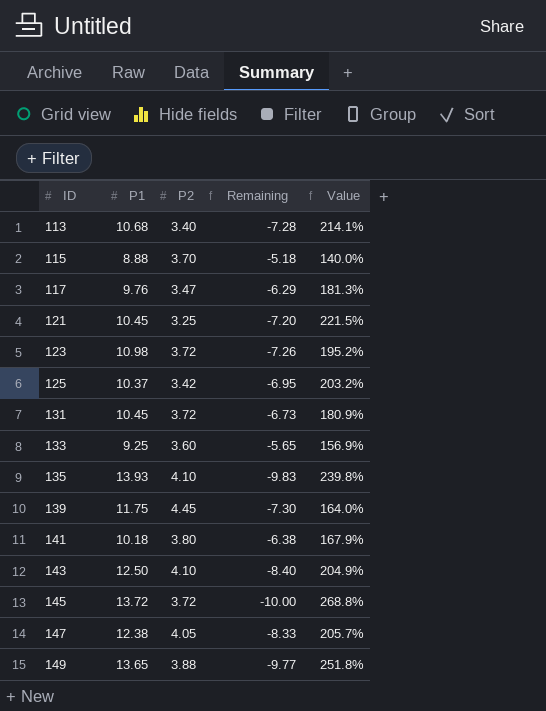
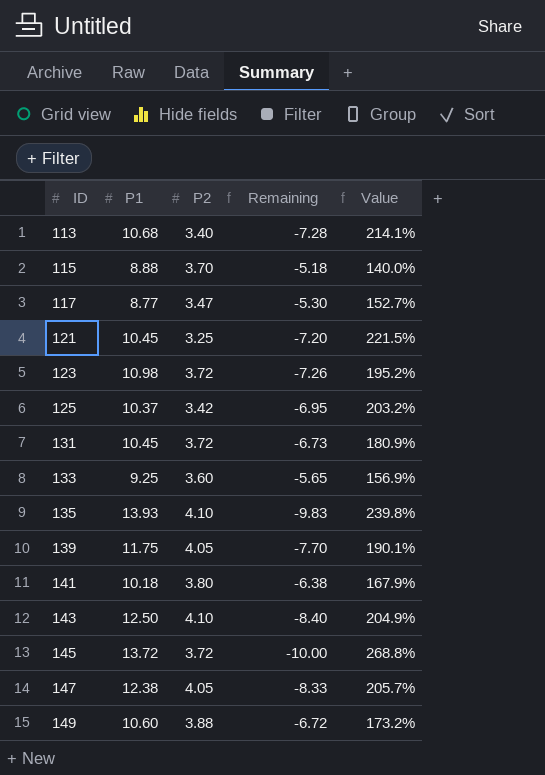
117 | P1: 9.76 -> 8.77
117 | Remaining: -6.29 -> -5.30
117 | Value: 181.3% -> 152.7%
139 | P2: 4.45 -> 4.05
139 | Remaining: -7.30 -> -7.70
139 | Value: 164.0% -> 190.1%
149 | P1: 13.65 -> 10.60
149 | Remaining: -9.77 -> -6.72
149 | Value: 251.8% -> 173.2%

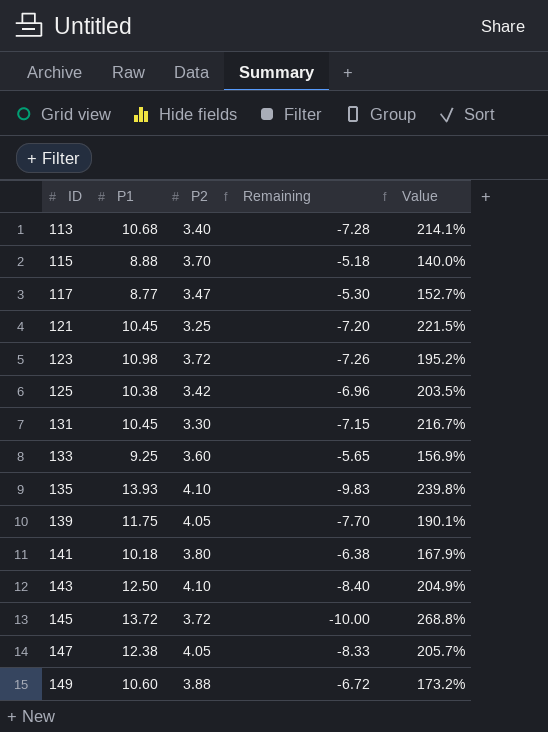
125 | P1: 10.37 -> 10.38
125 | Remaining: -6.95 -> -6.96
125 | Value: 203.2% -> 203.5%
131 | P2: 3.72 -> 3.30
131 | Remaining: -6.73 -> -7.15
131 | Value: 180.9% -> 216.7%

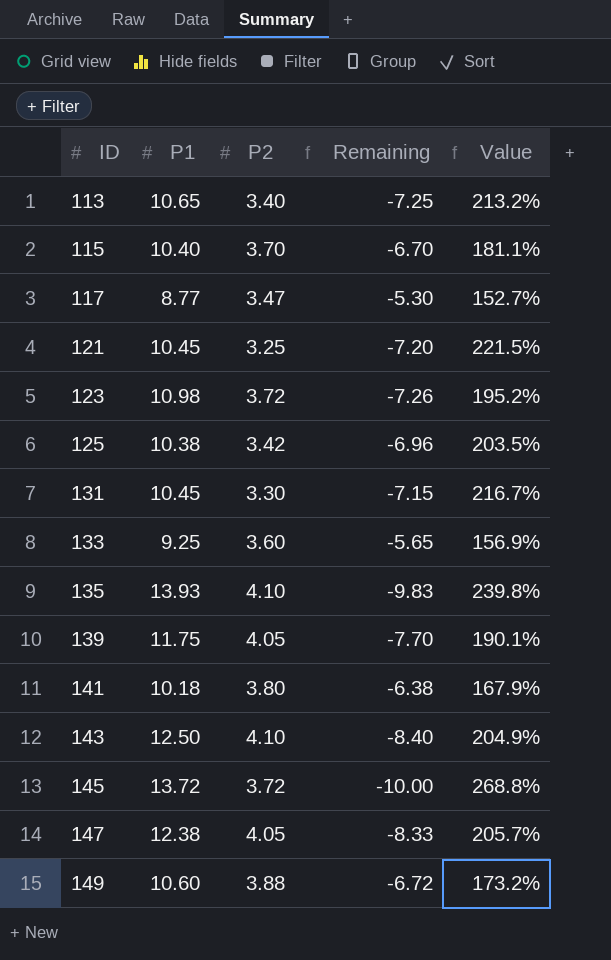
113 | P1: 10.68 -> 10.65
113 | Remaining: -7.28 -> -7.25
113 | Value: 214.1% -> 213.2%
115 | P1: 8.88 -> 10.40
115 | Remaining: -5.18 -> -6.70
115 | Value: 140.0% -> 181.1%

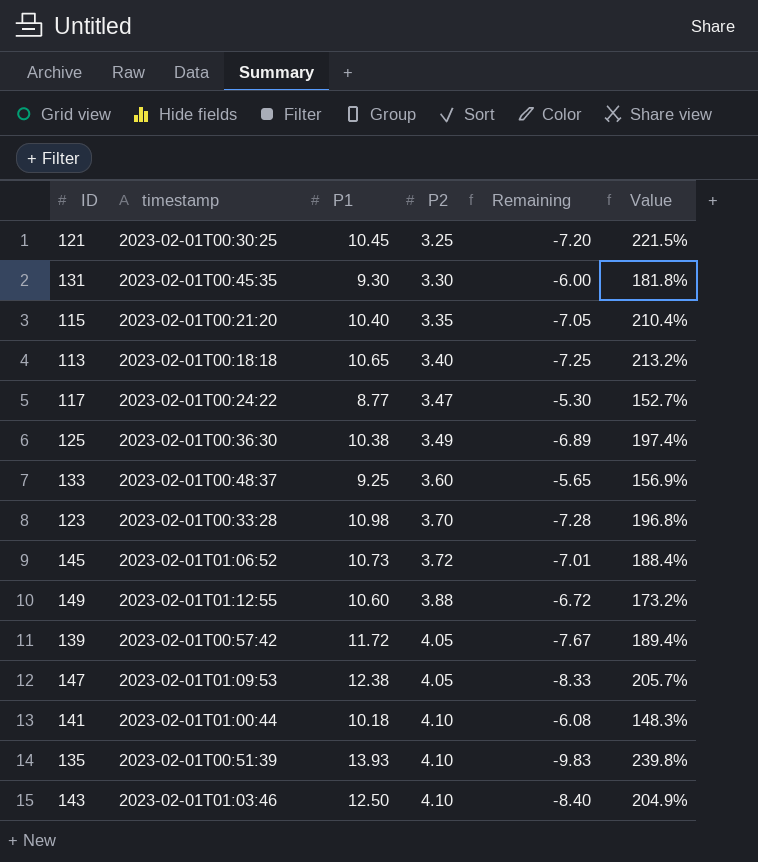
row order: ID ascending -> P2 ascending
column timestamp | position: none -> 2
131 | P1: 10.45 -> 9.30
131 | Remaining: -7.15 -> -6.00
131 | Value: 216.7% -> 181.8%
115 | P2: 3.70 -> 3.35
115 | Remaining: -6.70 -> -7.05
115 | Value: 181.1% -> 210.4%
125 | P2: 3.42 -> 3.49
125 | Remaining: -6.96 -> -6.89
125 | Value: 203.5% -> 197.4%
123 | P2: 3.72 -> 3.70
123 | Remaining: -7.26 -> -7.28
123 | Value: 195.2% -> 196.8%
145 | P1: 13.72 -> 10.73
145 | Remaining: -10.00 -> -7.01
145 | Value: 268.8% -> 188.4%
139 | P1: 11.75 -> 11.72
139 | Remaining: -7.70 -> -7.67
139 | Value: 190.1% -> 189.4%
141 | P2: 3.80 -> 4.10
141 | Remaining: -6.38 -> -6.08
141 | Value: 167.9% -> 148.3%

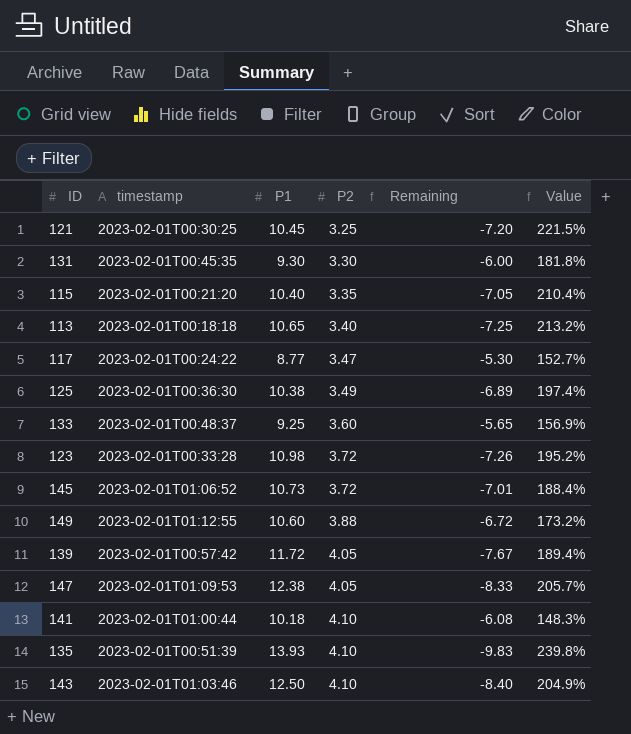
123 | P2: 3.70 -> 3.72
123 | Remaining: -7.28 -> -7.26
123 | Value: 196.8% -> 195.2%

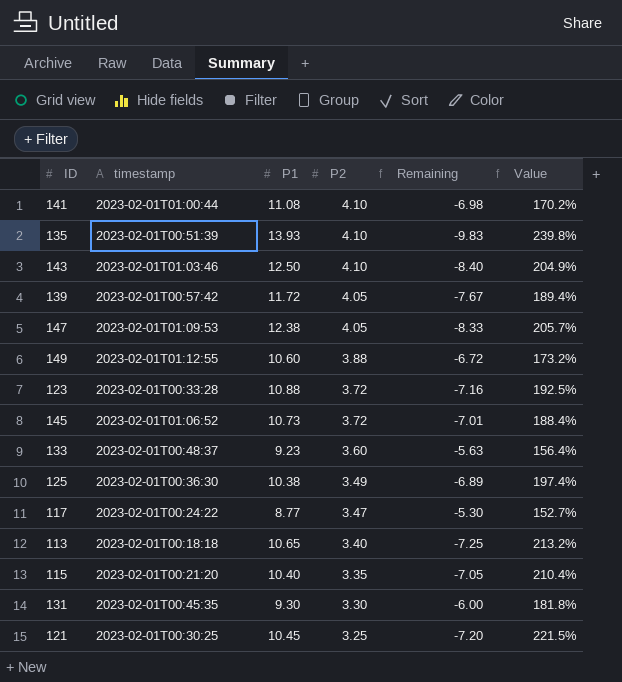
row order: P2 ascending -> P2 descending
141 | P1: 10.18 -> 11.08
141 | Remaining: -6.08 -> -6.98
141 | Value: 148.3% -> 170.2%
123 | P1: 10.98 -> 10.88
123 | Remaining: -7.26 -> -7.16
123 | Value: 195.2% -> 192.5%
133 | P1: 9.25 -> 9.23
133 | Remaining: -5.65 -> -5.63
133 | Value: 156.9% -> 156.4%

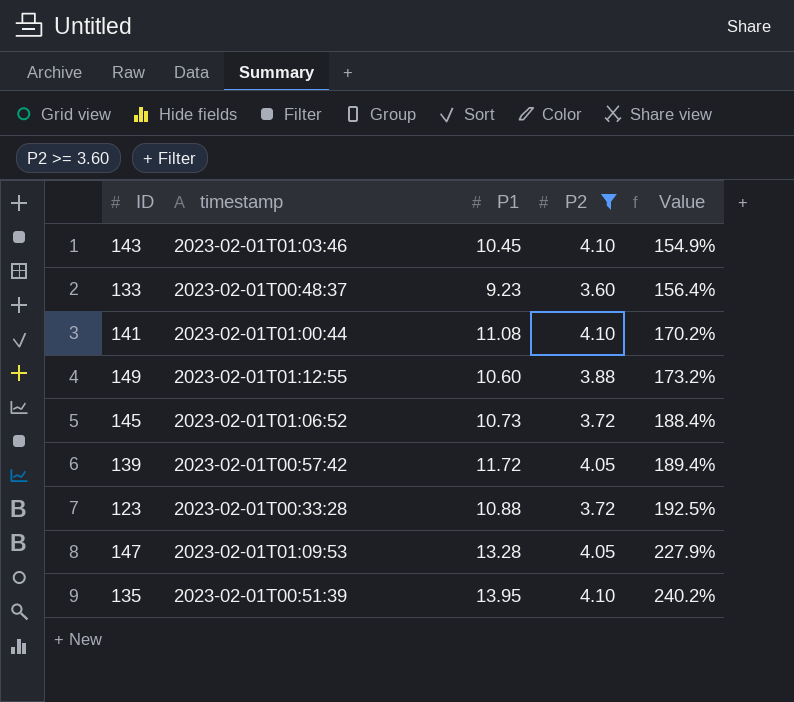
filter: none -> P2 >= 3.60
row order: P2 descending -> Value ascending
column Remaining | formula: [P2] - [P1] -> none
143 | P1: 12.50 -> 10.45
143 | Value: 204.9% -> 154.9%
147 | P1: 12.38 -> 13.28
147 | Value: 205.7% -> 227.9%
135 | P1: 13.93 -> 13.95
135 | Value: 239.8% -> 240.2%

